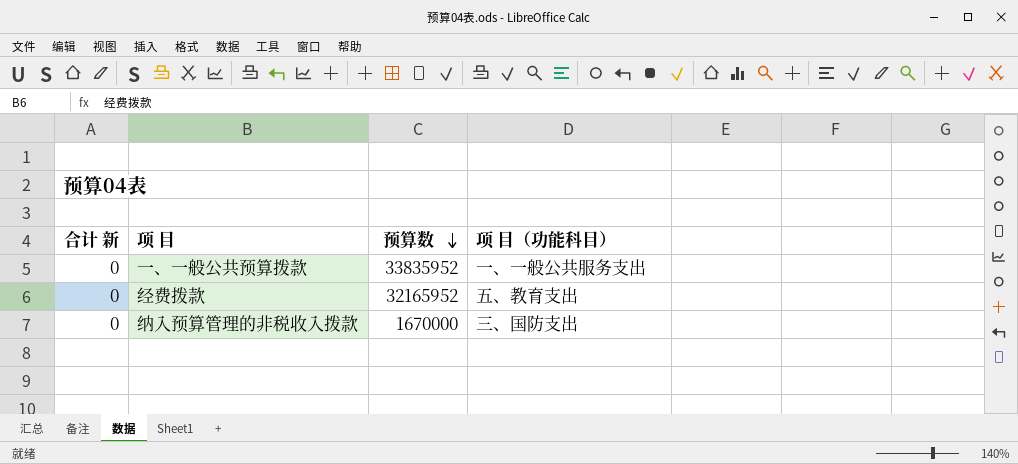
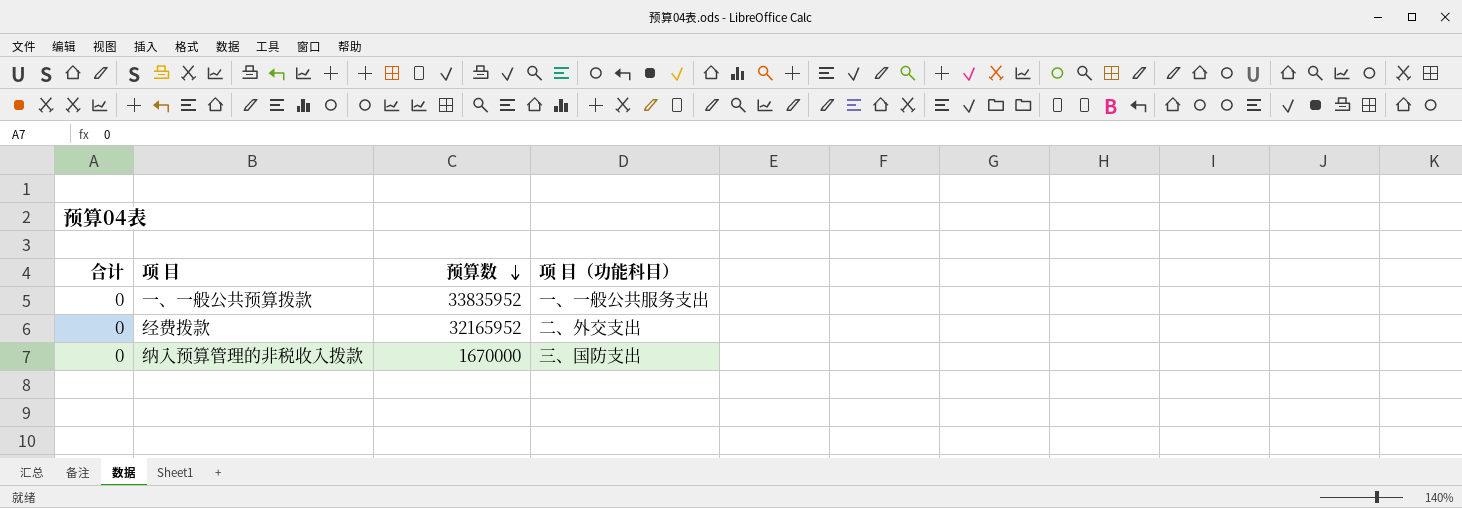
column name: 合计 新 -> 合计
经费拨款 | 项 目（功能科目）: 五、教育支出 -> 二、外交支出

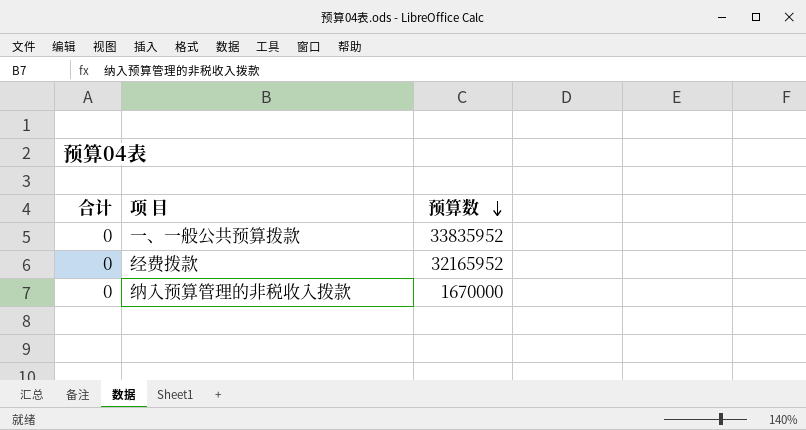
column 项 目（功能科目） | position: 4 -> none

